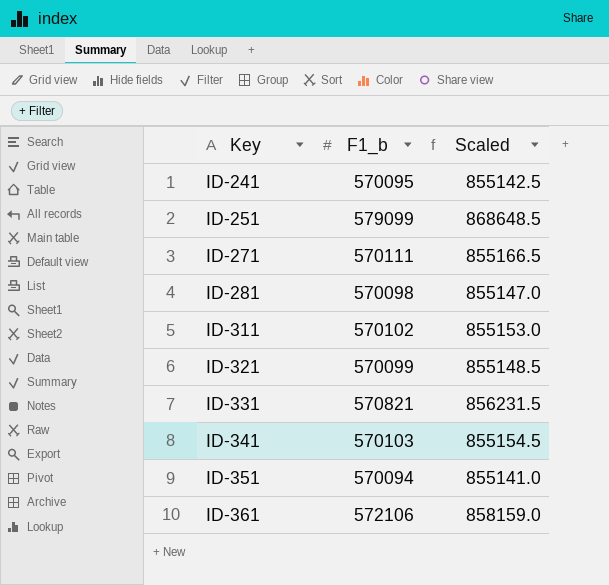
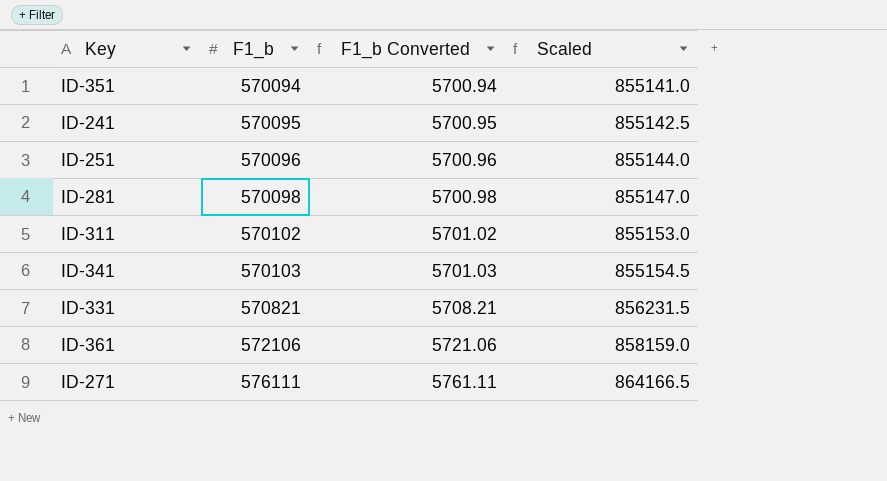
row order: Key ascending -> F1_b ascending
column F1_b Converted | formula: none -> [F1_b] * 0.01
row ID-321: 570099 | 855148.5 -> none
ID-251 | F1_b: 579099 -> 570096
ID-251 | Scaled: 868648.5 -> 855144.0
ID-271 | F1_b: 570111 -> 576111
ID-271 | Scaled: 855166.5 -> 864166.5

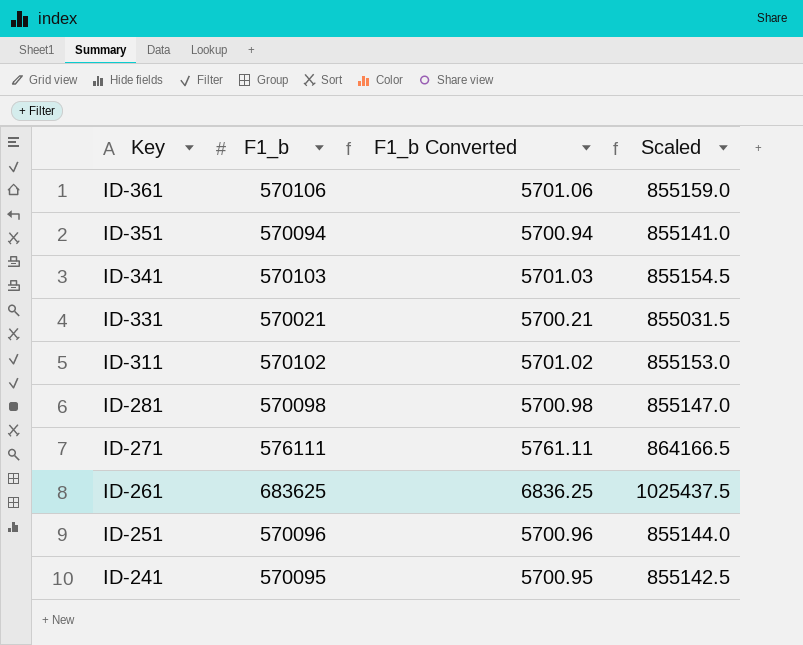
row order: F1_b ascending -> Key descending
ID-361 | F1_b: 572106 -> 570106
ID-361 | F1_b Converted: 5721.06 -> 5701.06
ID-361 | Scaled: 858159.0 -> 855159.0
ID-331 | F1_b: 570821 -> 570021
ID-331 | F1_b Converted: 5708.21 -> 5700.21
ID-331 | Scaled: 856231.5 -> 855031.5
row ID-261: none -> 683625 | 6836.25 | 1025437.5

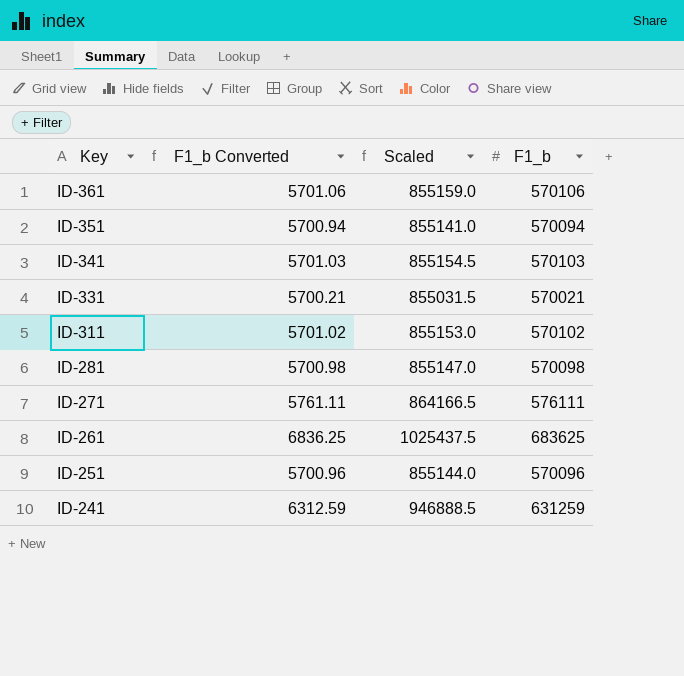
column F1_b | position: 2 -> 4
ID-241 | F1_b Converted: 5700.95 -> 6312.59
ID-241 | Scaled: 855142.5 -> 946888.5
ID-241 | F1_b: 570095 -> 631259

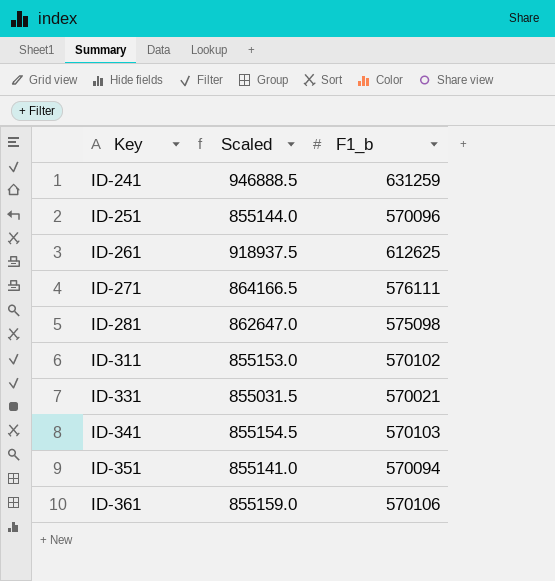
row order: Key descending -> Key ascending
column F1_b Converted | formula: [F1_b] * 0.01 -> none
ID-261 | Scaled: 1025437.5 -> 918937.5
ID-261 | F1_b: 683625 -> 612625
ID-281 | Scaled: 855147.0 -> 862647.0
ID-281 | F1_b: 570098 -> 575098

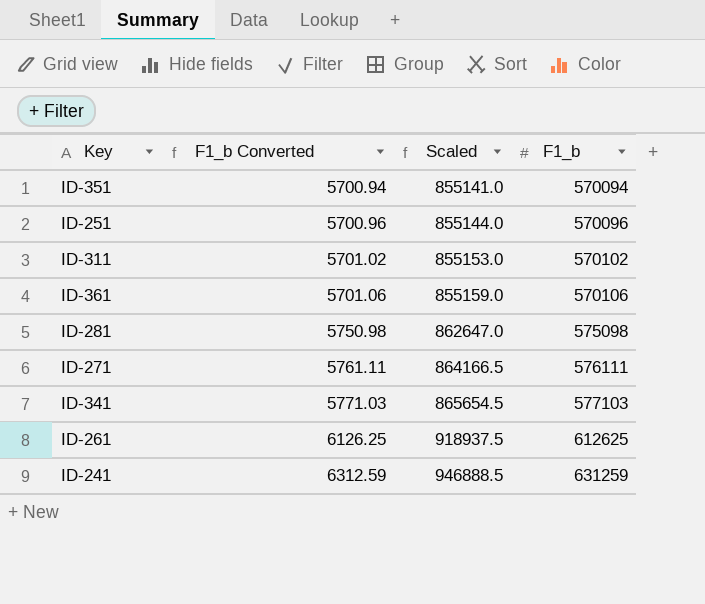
row order: Key ascending -> F1_b Converted ascending
column F1_b Converted | formula: none -> [F1_b] * 0.01
row ID-331: 855031.5 | 570021 -> none
ID-341 | Scaled: 855154.5 -> 865654.5
ID-341 | F1_b: 570103 -> 577103

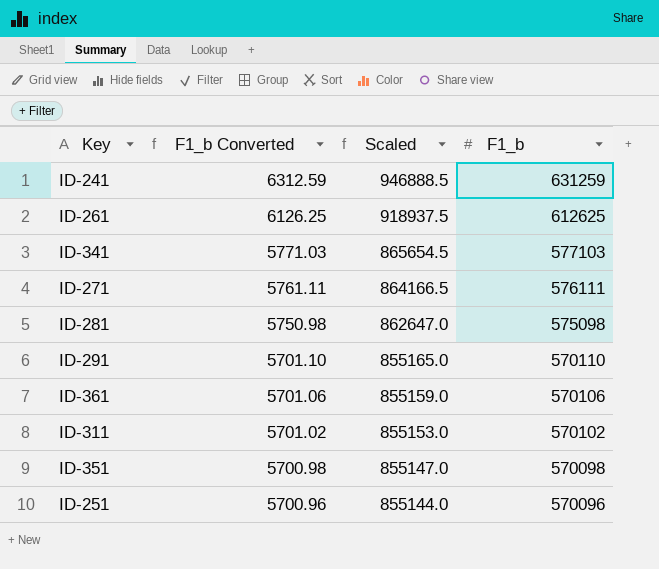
row order: F1_b Converted ascending -> F1_b Converted descending
row ID-291: none -> 5701.10 | 855165.0 | 570110
ID-351 | F1_b Converted: 5700.94 -> 5700.98
ID-351 | Scaled: 855141.0 -> 855147.0
ID-351 | F1_b: 570094 -> 570098

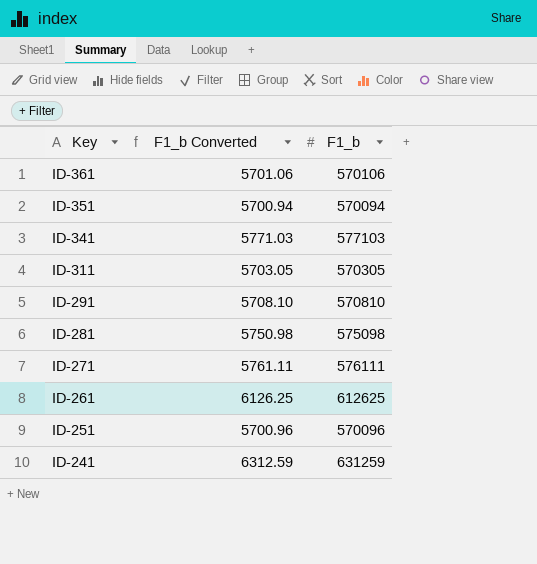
row order: F1_b Converted descending -> Key descending
column Scaled | formula: [F1_b] * 1.5 -> none
ID-351 | F1_b Converted: 5700.98 -> 5700.94
ID-351 | F1_b: 570098 -> 570094
ID-311 | F1_b Converted: 5701.02 -> 5703.05
ID-311 | F1_b: 570102 -> 570305
ID-291 | F1_b Converted: 5701.10 -> 5708.10
ID-291 | F1_b: 570110 -> 570810

